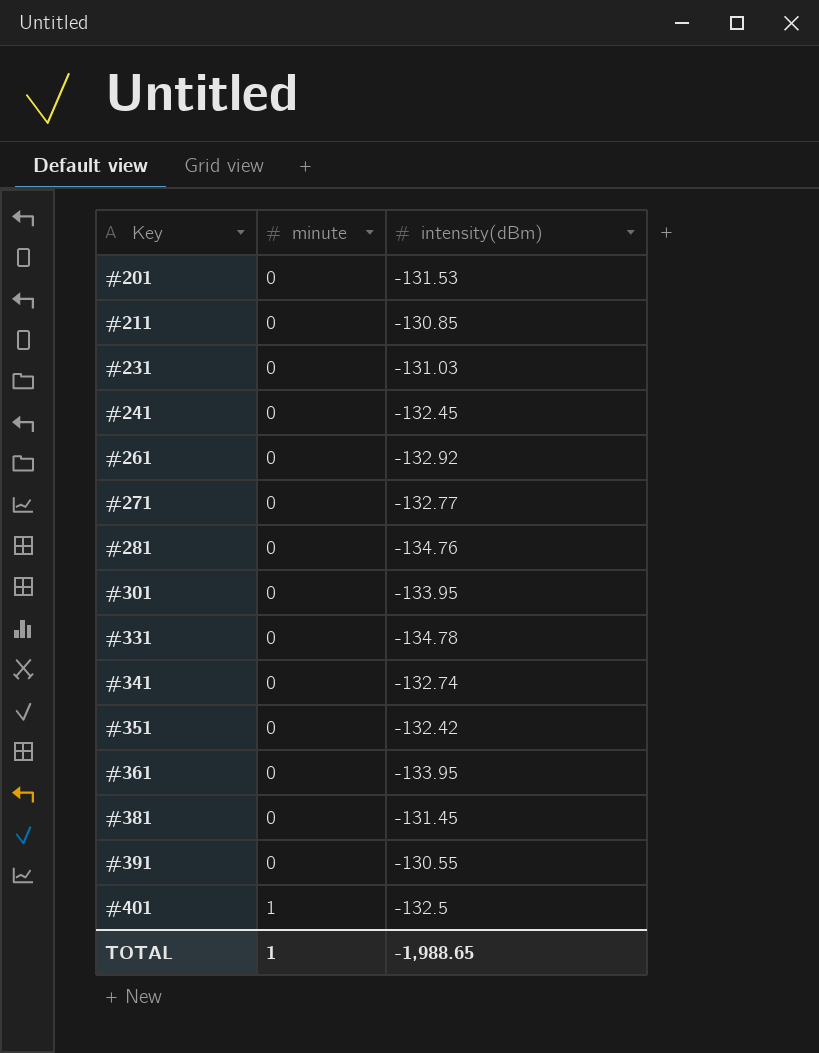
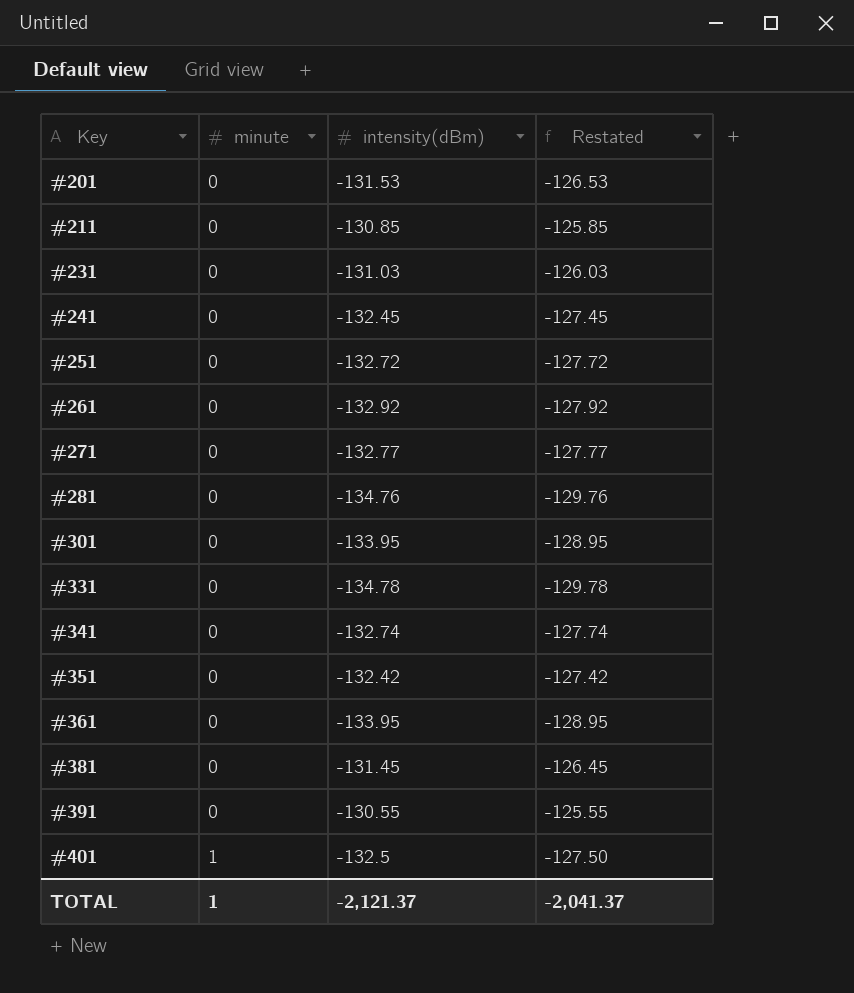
column Restated | formula: none -> [intensity(dBm)] + 5
row #251: none -> 0 | -132.72 | -127.72
TOTAL | intensity(dBm): -1,988.65 -> -2,121.37

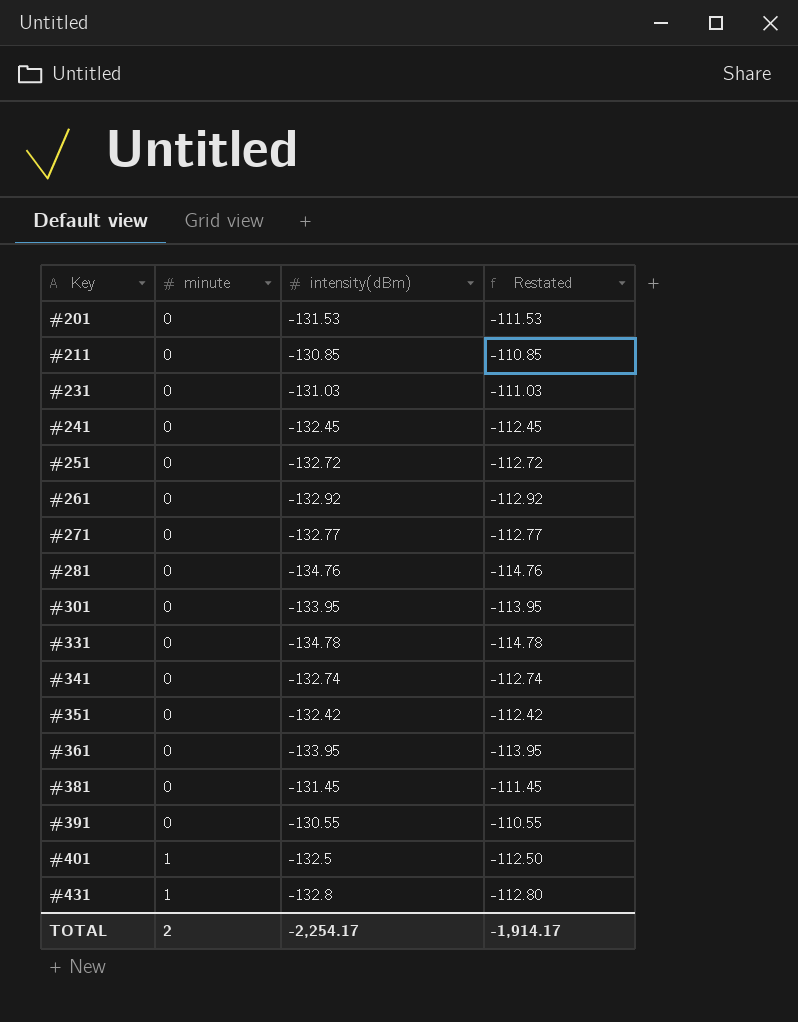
column Restated | formula: [intensity(dBm)] + 5 -> [intensity(dBm)] + 20
row #431: none -> 1 | -132.8 | -112.80
TOTAL | minute: 1 -> 2
TOTAL | intensity(dBm): -2,121.37 -> -2,254.17
TOTAL | Restated: -2,041.37 -> -1,914.17

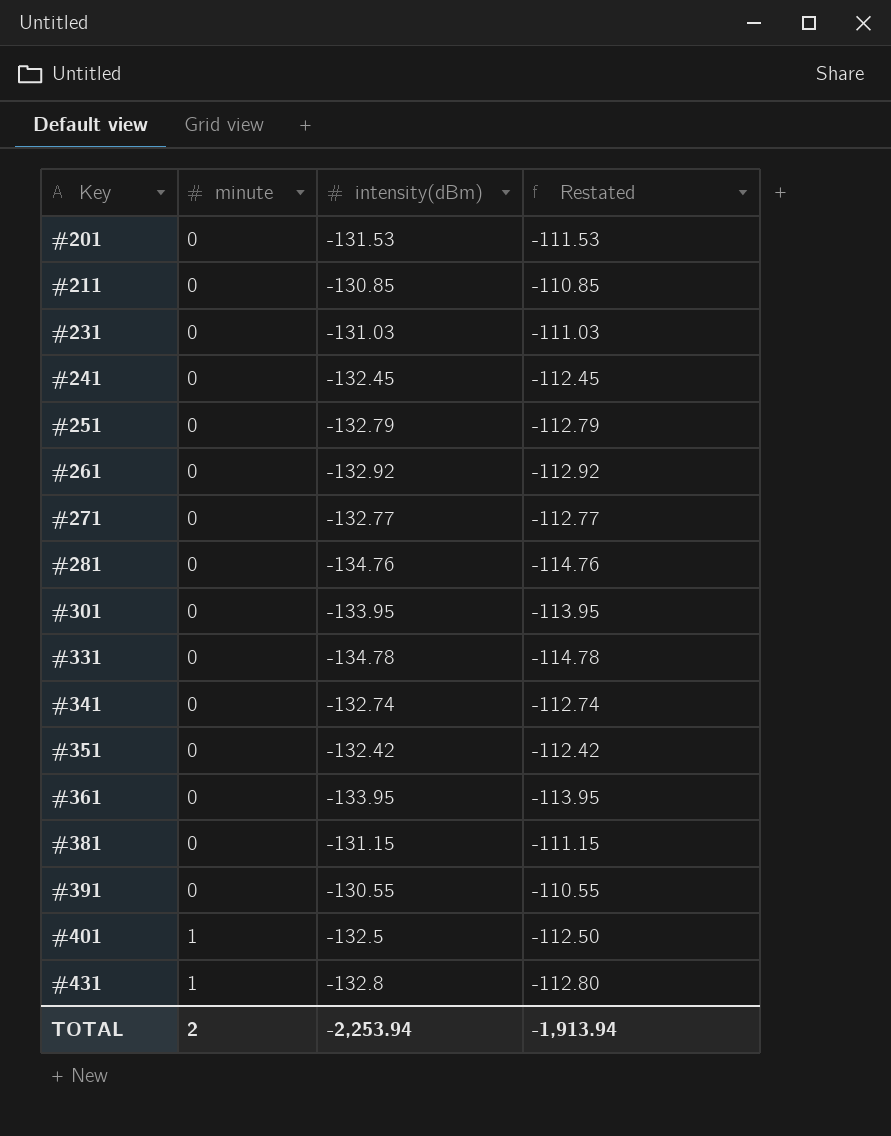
#251 | intensity(dBm): -132.72 -> -132.79
#251 | Restated: -112.72 -> -112.79
#381 | intensity(dBm): -131.45 -> -131.15
#381 | Restated: -111.45 -> -111.15
TOTAL | intensity(dBm): -2,254.17 -> -2,253.94
TOTAL | Restated: -1,914.17 -> -1,913.94

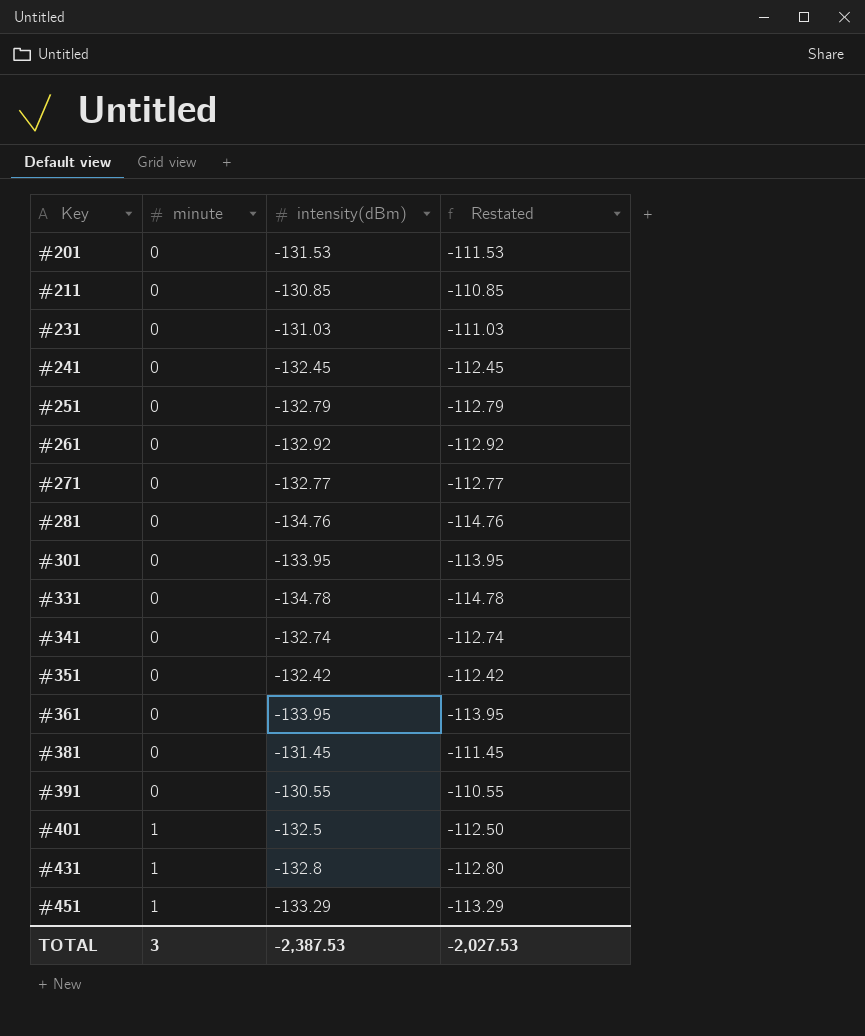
#381 | intensity(dBm): -131.15 -> -131.45
#381 | Restated: -111.15 -> -111.45
row #451: none -> 1 | -133.29 | -113.29
TOTAL | minute: 2 -> 3
TOTAL | intensity(dBm): -2,253.94 -> -2,387.53
TOTAL | Restated: -1,913.94 -> -2,027.53

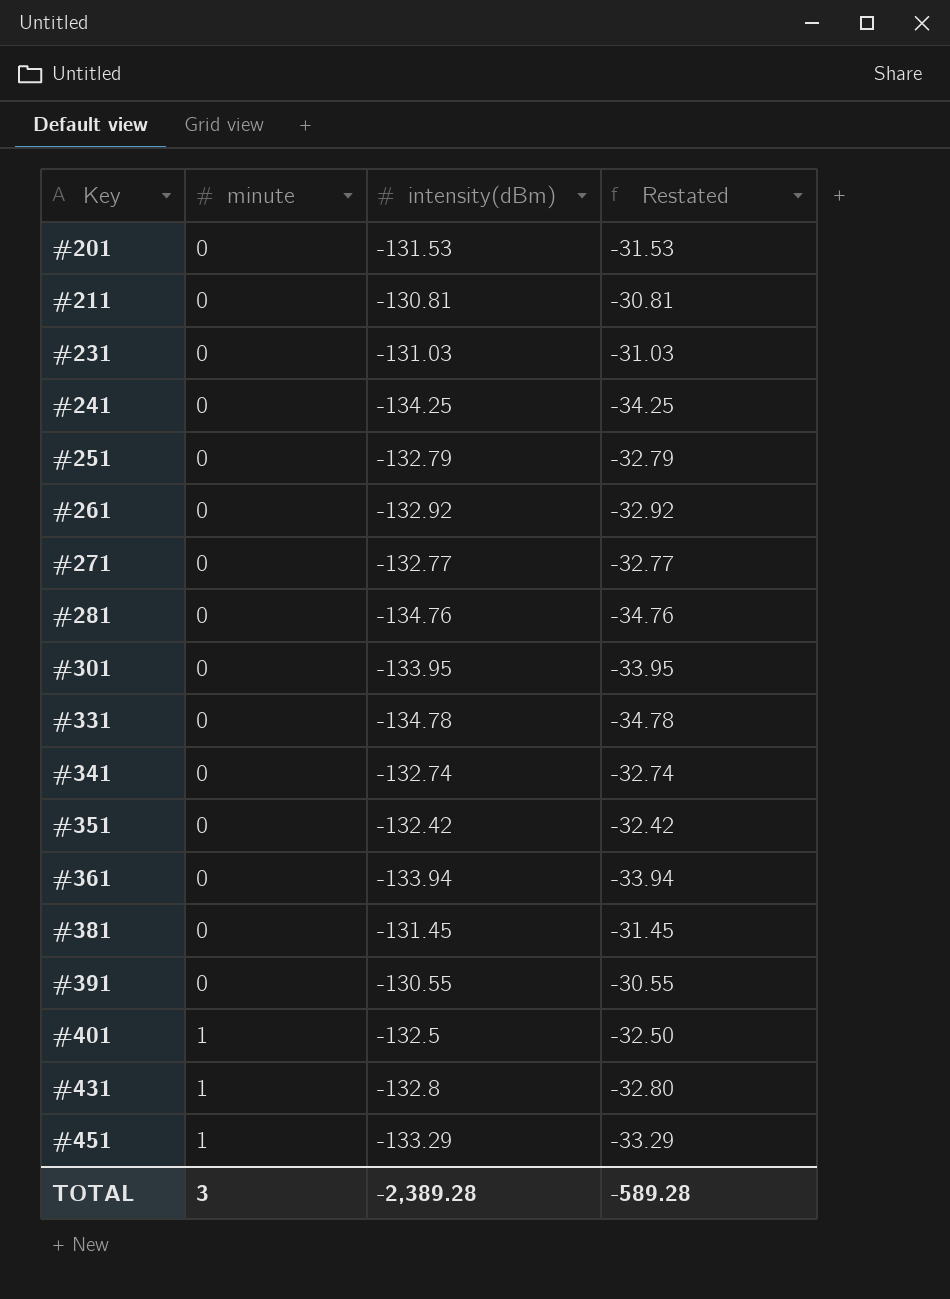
column Restated | formula: [intensity(dBm)] + 20 -> [intensity(dBm)] + 100
#211 | intensity(dBm): -130.85 -> -130.81
#241 | intensity(dBm): -132.45 -> -134.25
#361 | intensity(dBm): -133.95 -> -133.94
TOTAL | intensity(dBm): -2,387.53 -> -2,389.28
TOTAL | Restated: -2,027.53 -> -589.28

